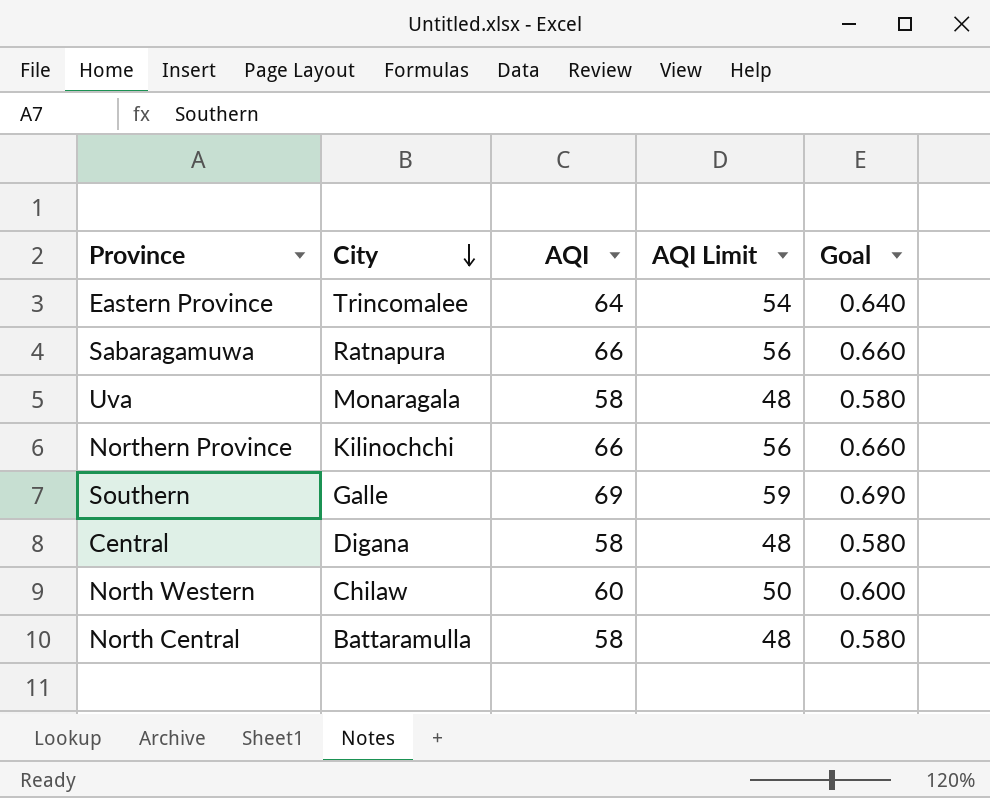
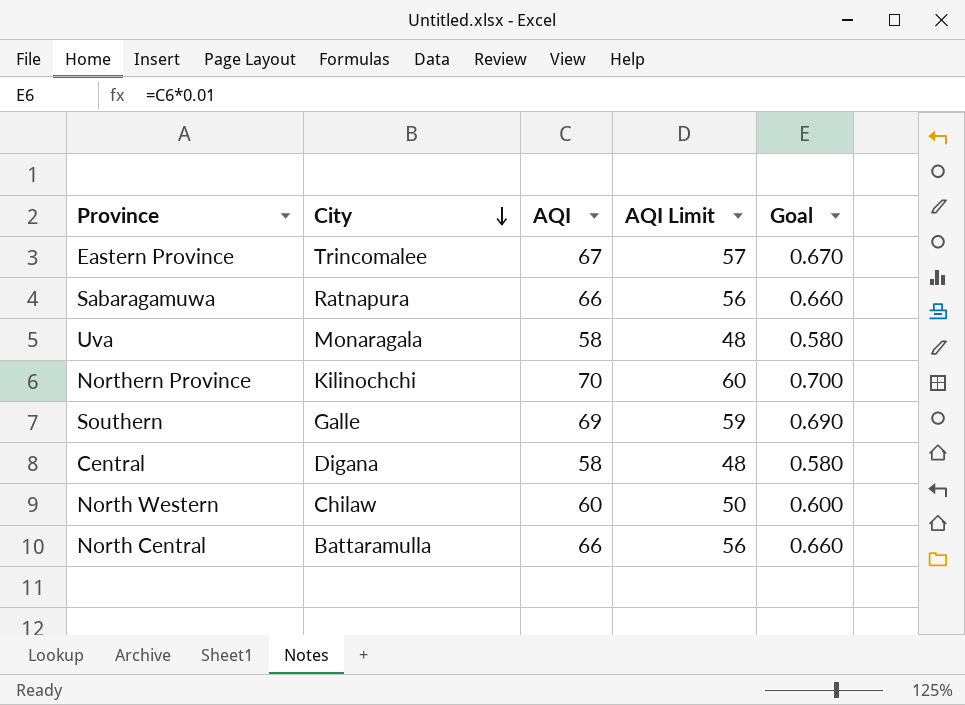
Eastern Province | AQI: 64 -> 67
Eastern Province | AQI Limit: 54 -> 57
Eastern Province | Goal: 0.640 -> 0.670
Northern Province | AQI: 66 -> 70
Northern Province | AQI Limit: 56 -> 60
Northern Province | Goal: 0.660 -> 0.700
North Central | AQI: 58 -> 66
North Central | AQI Limit: 48 -> 56
North Central | Goal: 0.580 -> 0.660

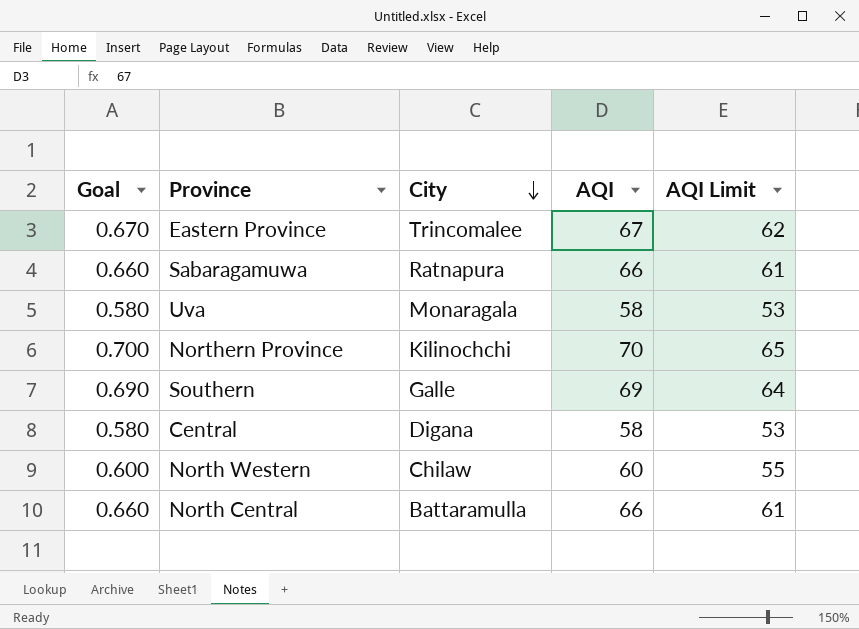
column Goal | position: 5 -> 1
column AQI Limit | formula: [AQI] - 10 -> [AQI] - 5

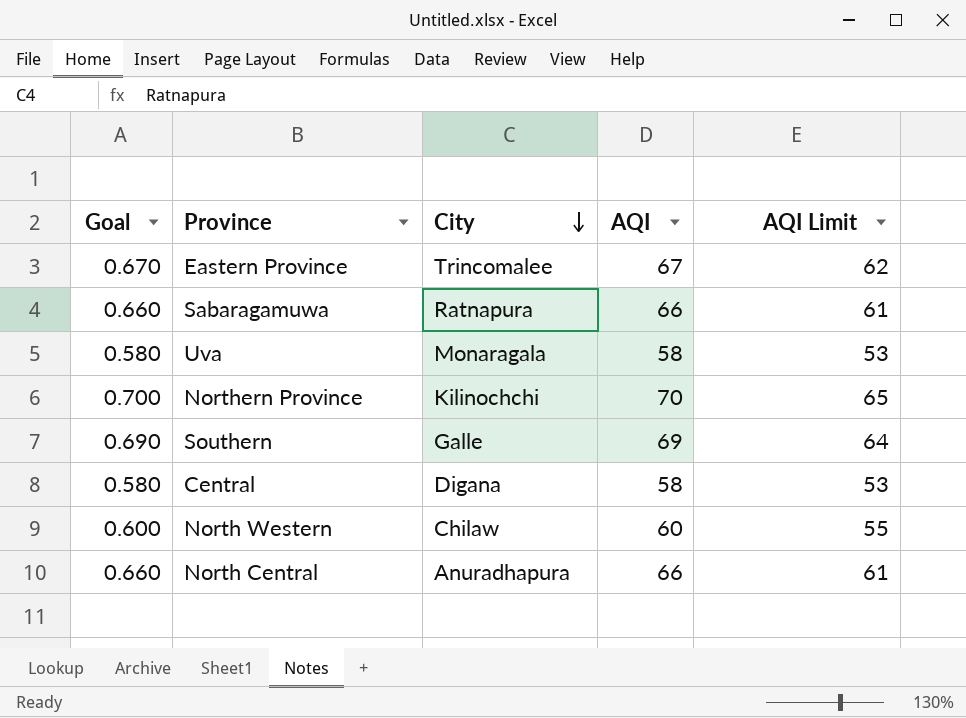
North Central | City: Battaramulla -> Anuradhapura

